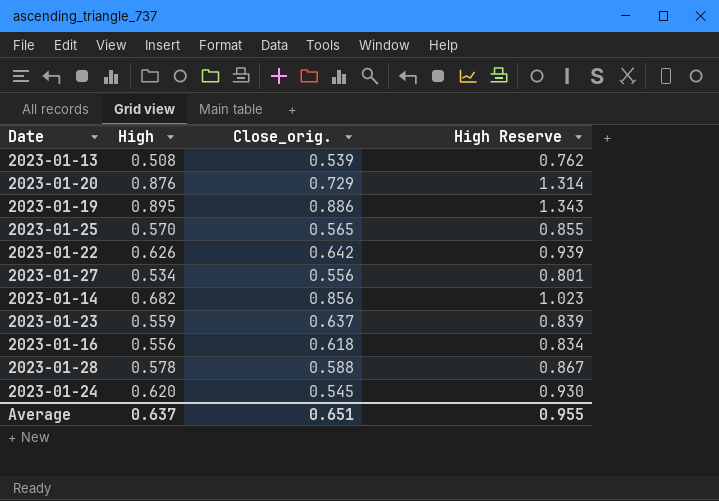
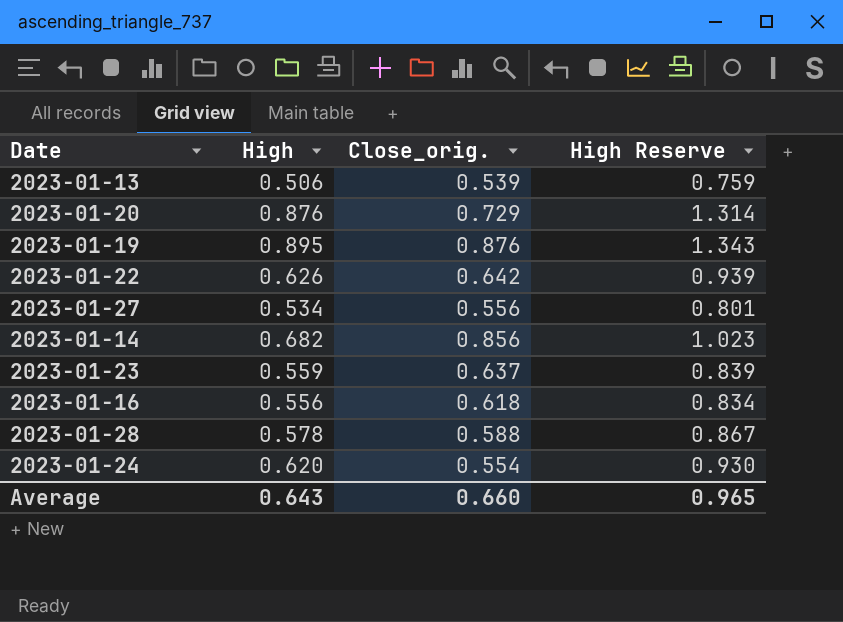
row 2023-01-25: 0.570 | 0.565 | 0.855 -> none
2023-01-13 | High: 0.508 -> 0.506
2023-01-13 | High Reserve: 0.762 -> 0.759
2023-01-19 | Close_orig.: 0.886 -> 0.876
2023-01-24 | Close_orig.: 0.545 -> 0.554
Average | High: 0.637 -> 0.643
Average | Close_orig.: 0.651 -> 0.660
Average | High Reserve: 0.955 -> 0.965

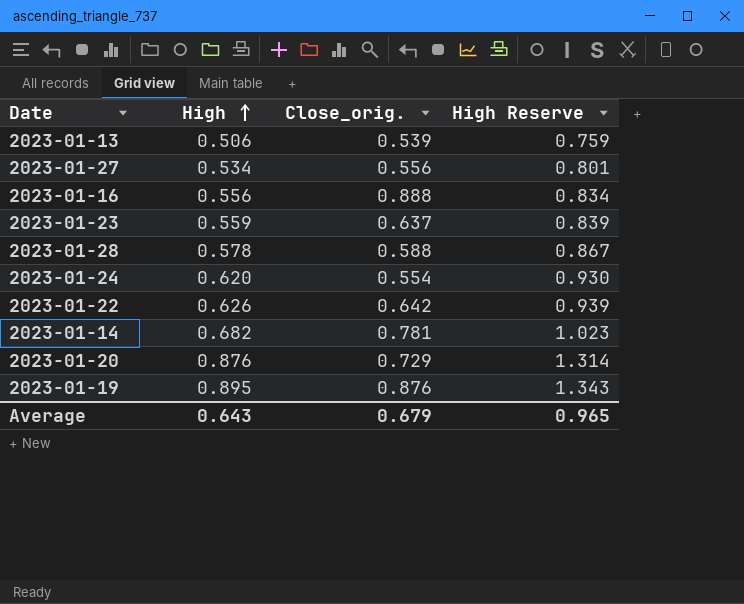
row order: none -> High ascending
2023-01-16 | Close_orig.: 0.618 -> 0.888
2023-01-14 | Close_orig.: 0.856 -> 0.781
Average | Close_orig.: 0.660 -> 0.679

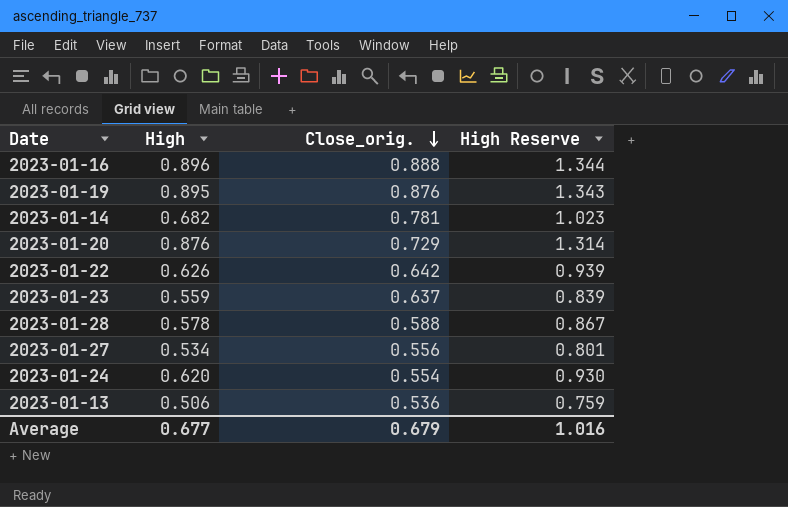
row order: High ascending -> Close_orig. descending
2023-01-16 | High: 0.556 -> 0.896
2023-01-16 | High Reserve: 0.834 -> 1.344
2023-01-13 | Close_orig.: 0.539 -> 0.536
Average | High: 0.643 -> 0.677
Average | High Reserve: 0.965 -> 1.016

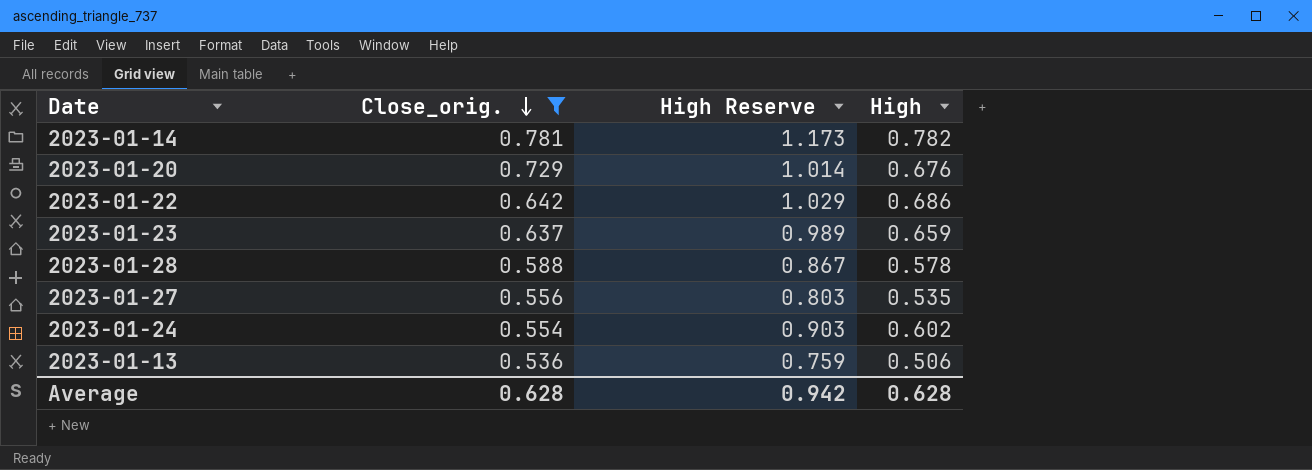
filter: none -> Close_orig. <= 0.781
column High | position: 2 -> 4
2023-01-14 | High Reserve: 1.023 -> 1.173
2023-01-14 | High: 0.682 -> 0.782
2023-01-20 | High Reserve: 1.314 -> 1.014
2023-01-20 | High: 0.876 -> 0.676
2023-01-22 | High Reserve: 0.939 -> 1.029
2023-01-22 | High: 0.626 -> 0.686
2023-01-23 | High Reserve: 0.839 -> 0.989
2023-01-23 | High: 0.559 -> 0.659
2023-01-27 | High Reserve: 0.801 -> 0.803
2023-01-27 | High: 0.534 -> 0.535
2023-01-24 | High Reserve: 0.930 -> 0.903
2023-01-24 | High: 0.620 -> 0.602
Average | Close_orig.: 0.679 -> 0.628
Average | High Reserve: 1.016 -> 0.942
Average | High: 0.677 -> 0.628

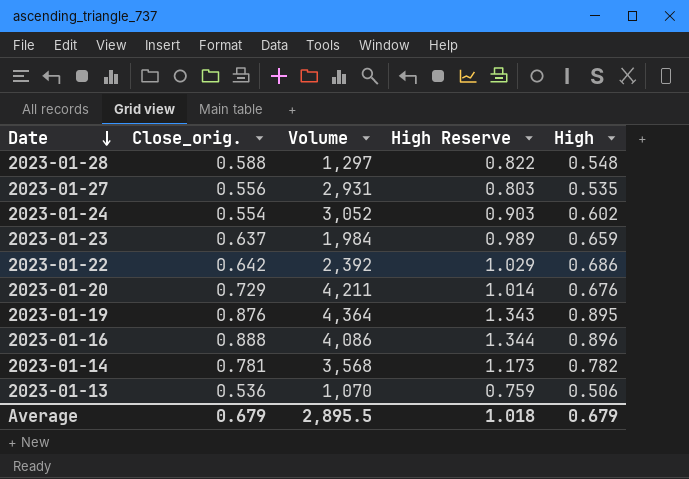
filter: Close_orig. <= 0.781 -> none
row order: Close_orig. descending -> Date descending
column Volume | position: none -> 3
2023-01-28 | High Reserve: 0.867 -> 0.822
2023-01-28 | High: 0.578 -> 0.548
Average | Close_orig.: 0.628 -> 0.679
Average | High Reserve: 0.942 -> 1.018
Average | High: 0.628 -> 0.679

